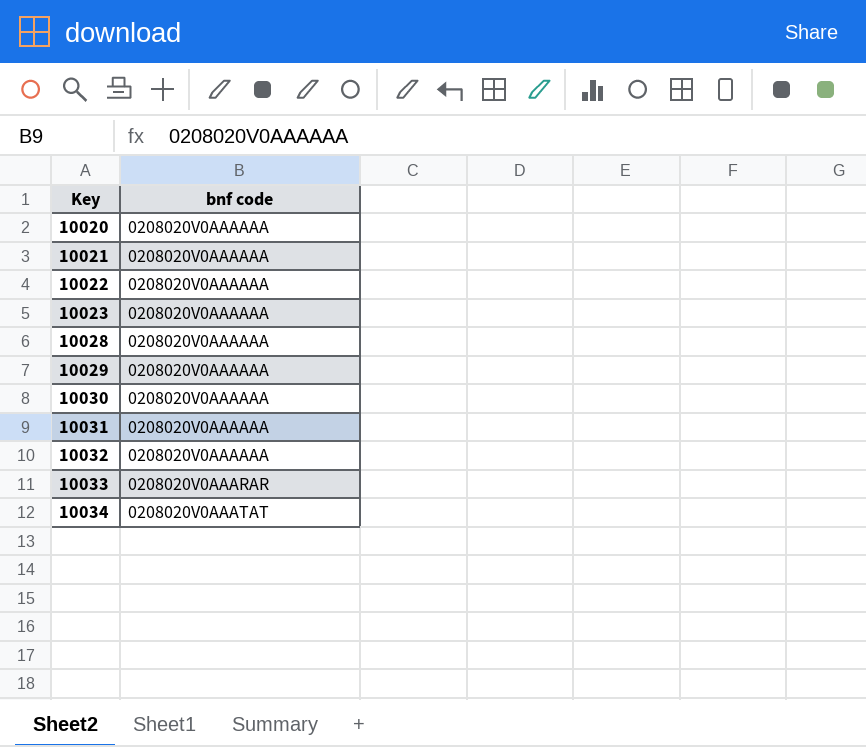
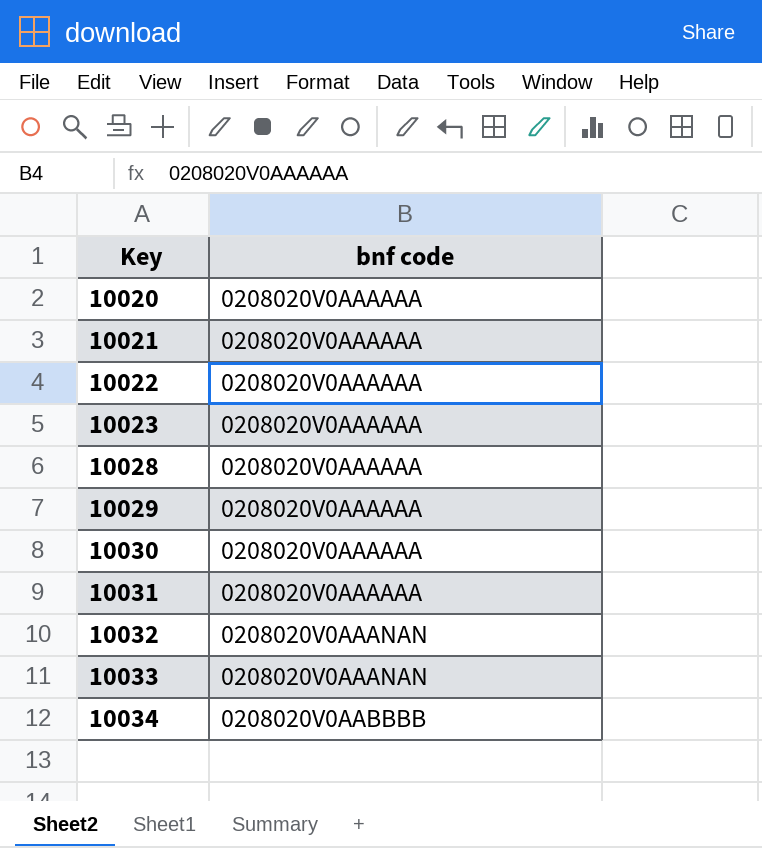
10032 | bnf code: 0208020V0AAAAAA -> 0208020V0AAANAN
10033 | bnf code: 0208020V0AAARAR -> 0208020V0AAANAN
10034 | bnf code: 0208020V0AAATAT -> 0208020V0AABBBB

